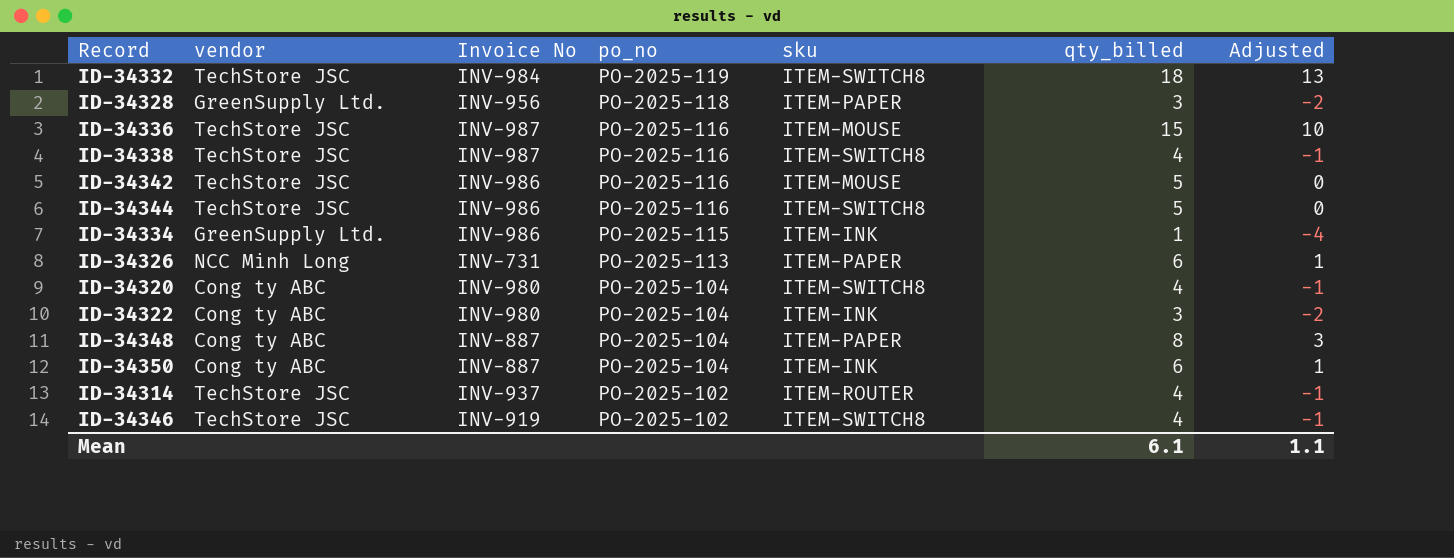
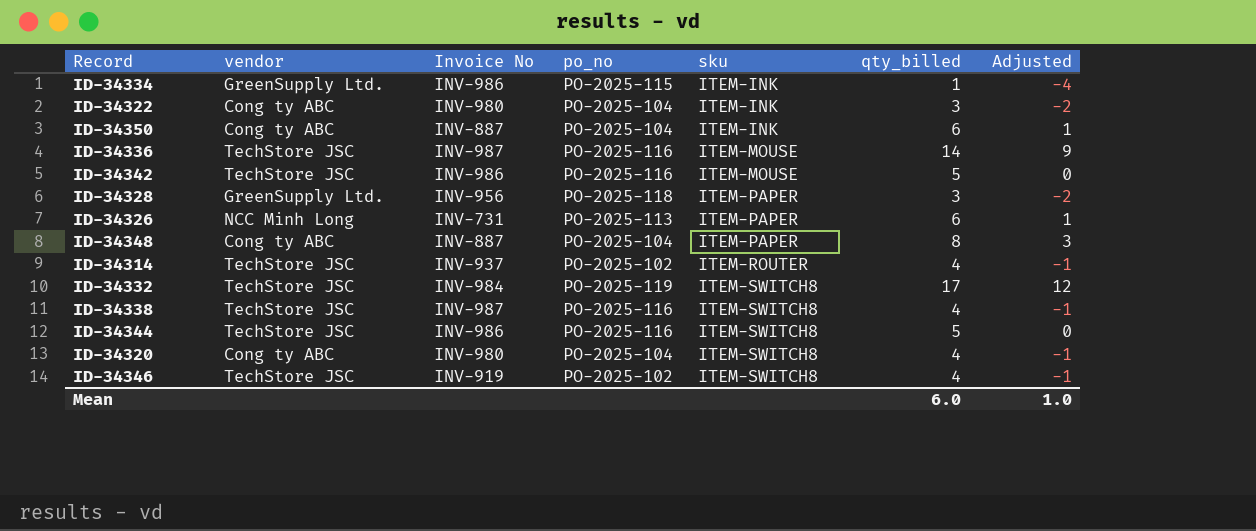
row order: po_no descending -> sku ascending
ID-34336 | qty_billed: 15 -> 14
ID-34336 | Adjusted: 10 -> 9
ID-34332 | qty_billed: 18 -> 17
ID-34332 | Adjusted: 13 -> 12
Mean | qty_billed: 6.1 -> 6.0
Mean | Adjusted: 1.1 -> 1.0

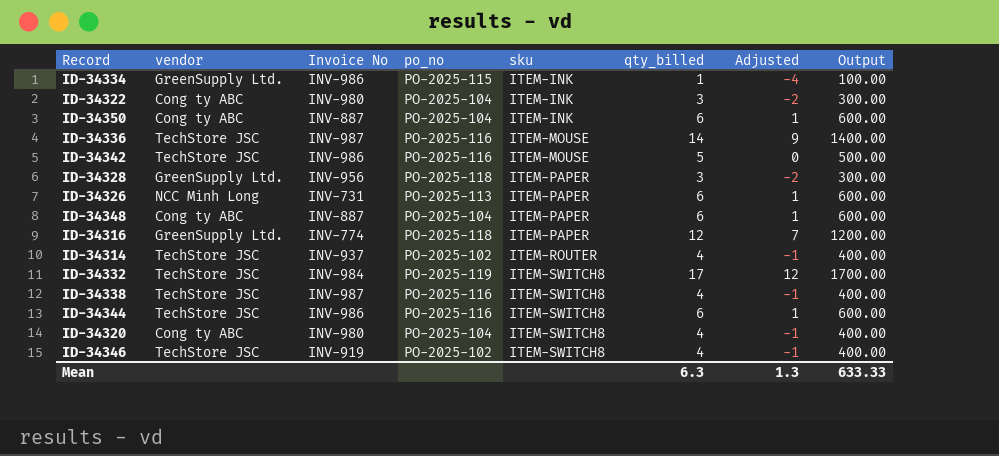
column Output | formula: none -> [qty_billed] * 100
ID-34348 | qty_billed: 8 -> 6
ID-34348 | Adjusted: 3 -> 1
row ID-34316: none -> GreenSupply Ltd. | INV-774 | PO-2025-118 | ITEM-PAPER | 12 | 7 | 1200.00
ID-34344 | qty_billed: 5 -> 6
ID-34344 | Adjusted: 0 -> 1
Mean | qty_billed: 6.0 -> 6.3
Mean | Adjusted: 1.0 -> 1.3

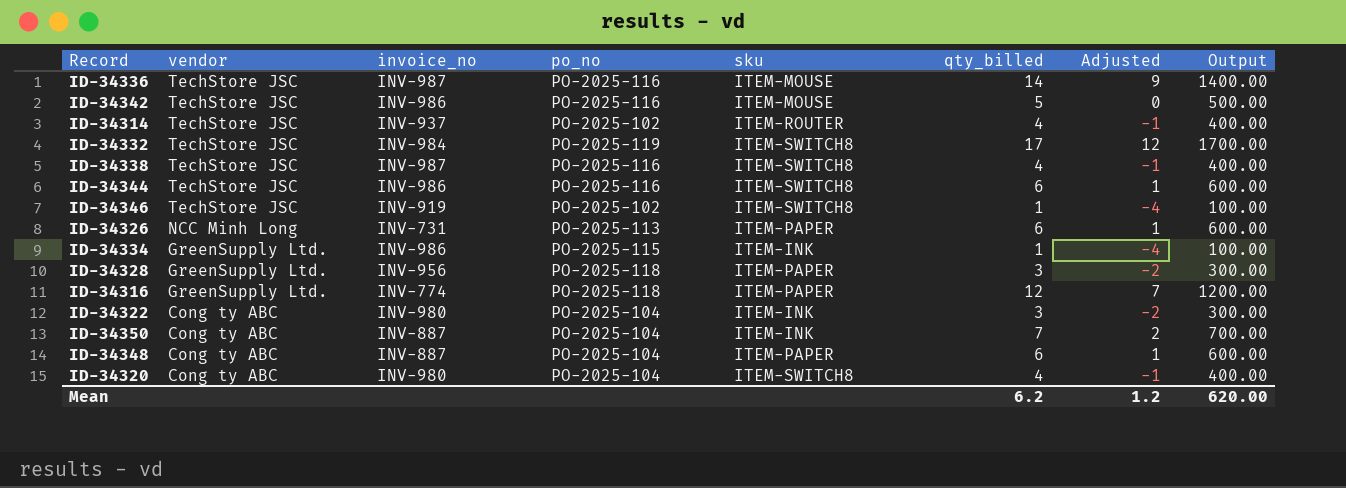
row order: sku ascending -> vendor descending
column name: Invoice No -> invoice_no
ID-34346 | qty_billed: 4 -> 1
ID-34346 | Adjusted: -1 -> -4
ID-34346 | Output: 400.00 -> 100.00
ID-34350 | qty_billed: 6 -> 7
ID-34350 | Adjusted: 1 -> 2
ID-34350 | Output: 600.00 -> 700.00
Mean | qty_billed: 6.3 -> 6.2
Mean | Adjusted: 1.3 -> 1.2
Mean | Output: 633.33 -> 620.00

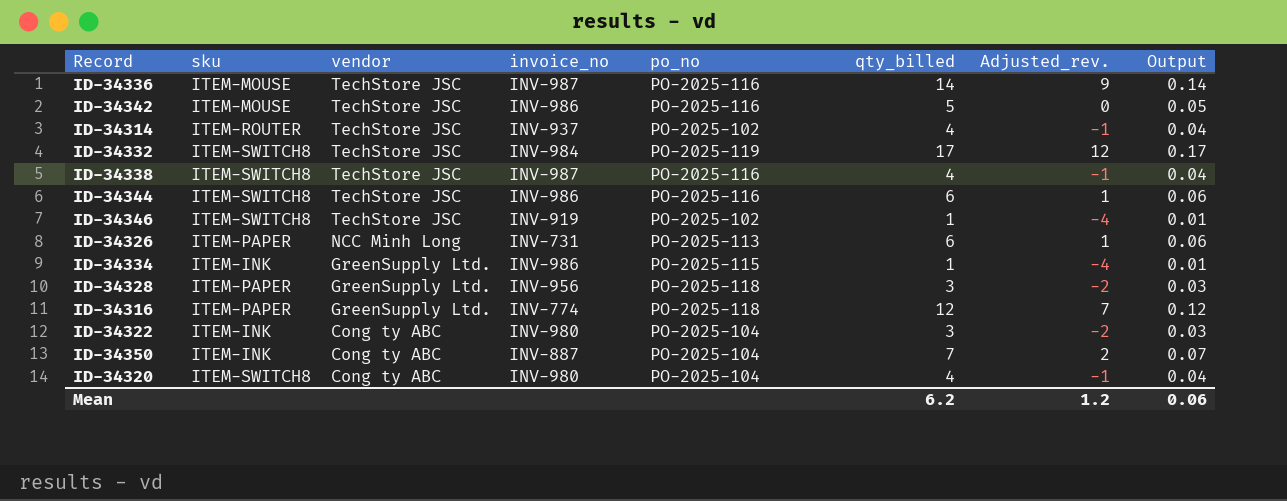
column sku | position: 5 -> 2
column name: Adjusted -> Adjusted_rev.
column Output | formula: [qty_billed] * 100 -> [qty_billed] * 0.01
row ID-34348: Cong ty ABC | INV-887 | PO-2025-104 | ITEM-PAPER | 6 | 1 | 600.00 -> none
Mean | Output: 620.00 -> 0.06

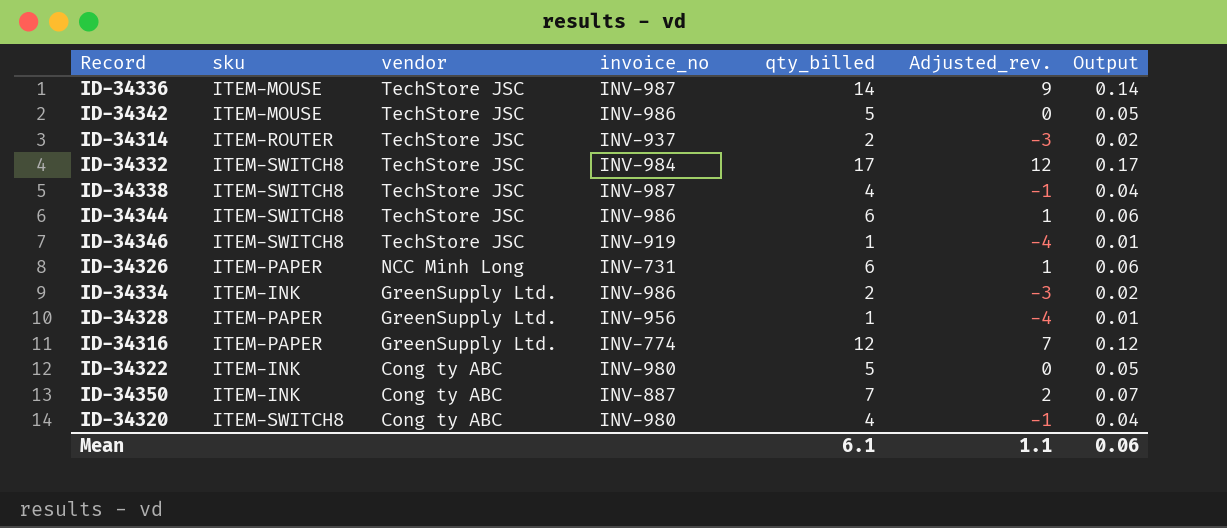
column po_no | position: 5 -> none
ID-34314 | qty_billed: 4 -> 2
ID-34314 | Adjusted_rev.: -1 -> -3
ID-34314 | Output: 0.04 -> 0.02
ID-34334 | qty_billed: 1 -> 2
ID-34334 | Adjusted_rev.: -4 -> -3
ID-34334 | Output: 0.01 -> 0.02
ID-34328 | qty_billed: 3 -> 1
ID-34328 | Adjusted_rev.: -2 -> -4
ID-34328 | Output: 0.03 -> 0.01
ID-34322 | qty_billed: 3 -> 5
ID-34322 | Adjusted_rev.: -2 -> 0
ID-34322 | Output: 0.03 -> 0.05
Mean | qty_billed: 6.2 -> 6.1
Mean | Adjusted_rev.: 1.2 -> 1.1

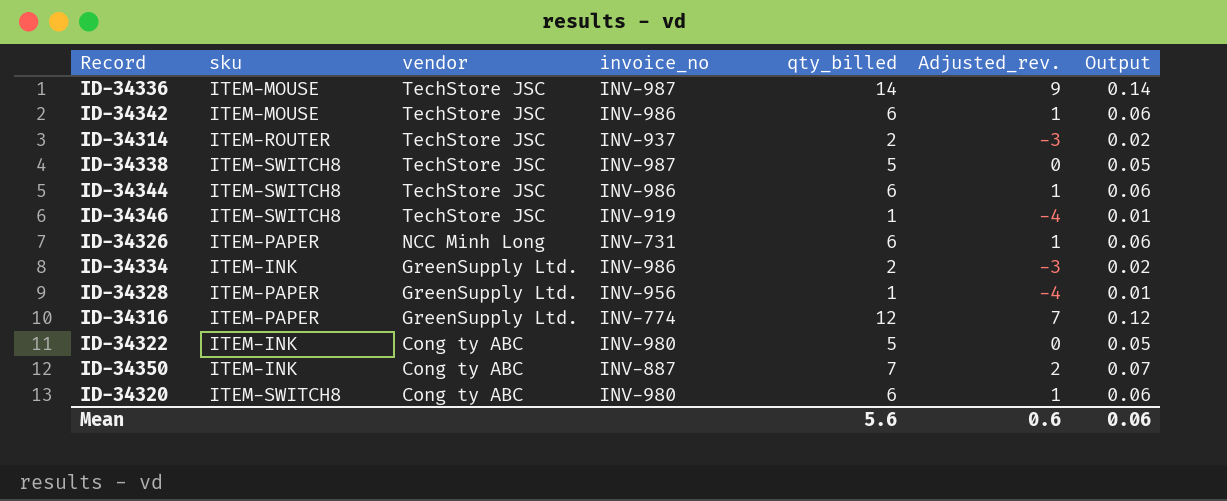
row ID-34332: ITEM-SWITCH8 | TechStore JSC | INV-984 | 17 | 12 | 0.17 -> none
ID-34342 | qty_billed: 5 -> 6
ID-34342 | Adjusted_rev.: 0 -> 1
ID-34342 | Output: 0.05 -> 0.06
ID-34338 | qty_billed: 4 -> 5
ID-34338 | Adjusted_rev.: -1 -> 0
ID-34338 | Output: 0.04 -> 0.05
ID-34320 | qty_billed: 4 -> 6
ID-34320 | Adjusted_rev.: -1 -> 1
ID-34320 | Output: 0.04 -> 0.06
Mean | qty_billed: 6.1 -> 5.6
Mean | Adjusted_rev.: 1.1 -> 0.6

